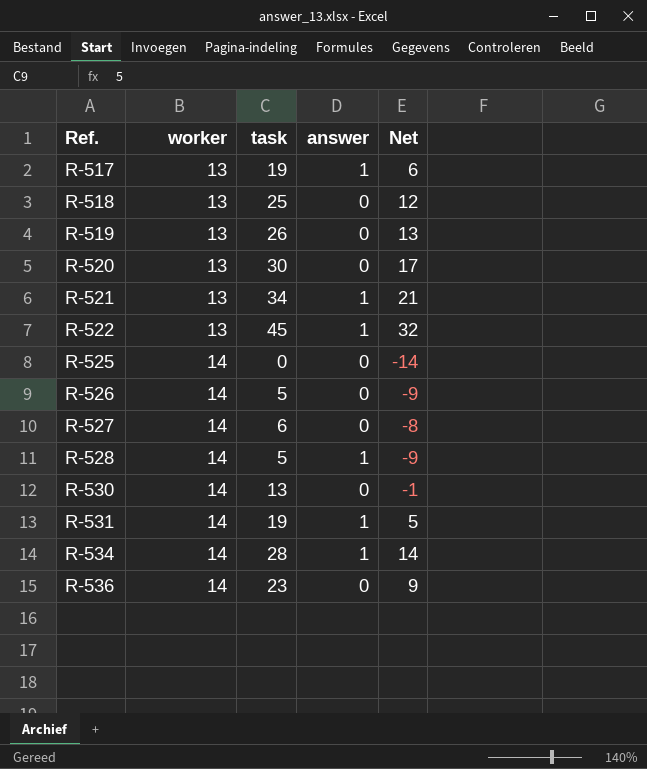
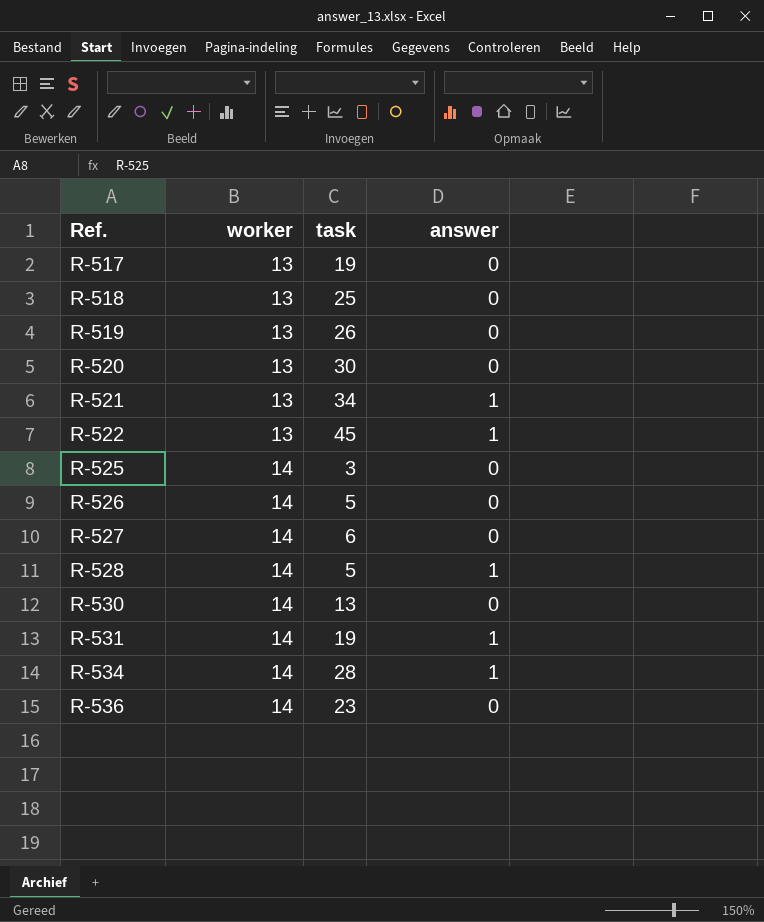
column Net | formula: [task] - [worker] -> none
R-517 | answer: 1 -> 0
R-525 | task: 0 -> 3

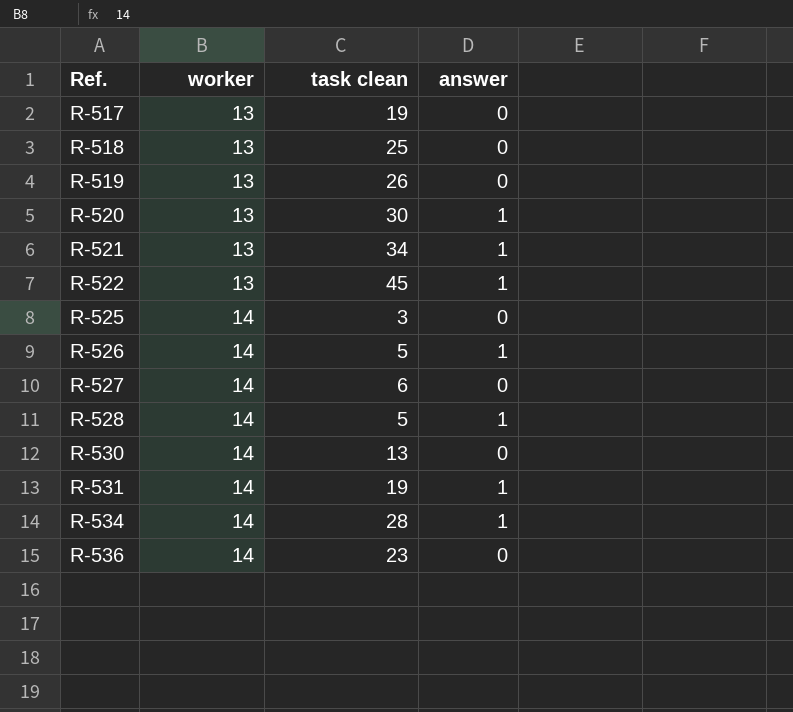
column name: task -> task clean
R-520 | answer: 0 -> 1
R-526 | answer: 0 -> 1

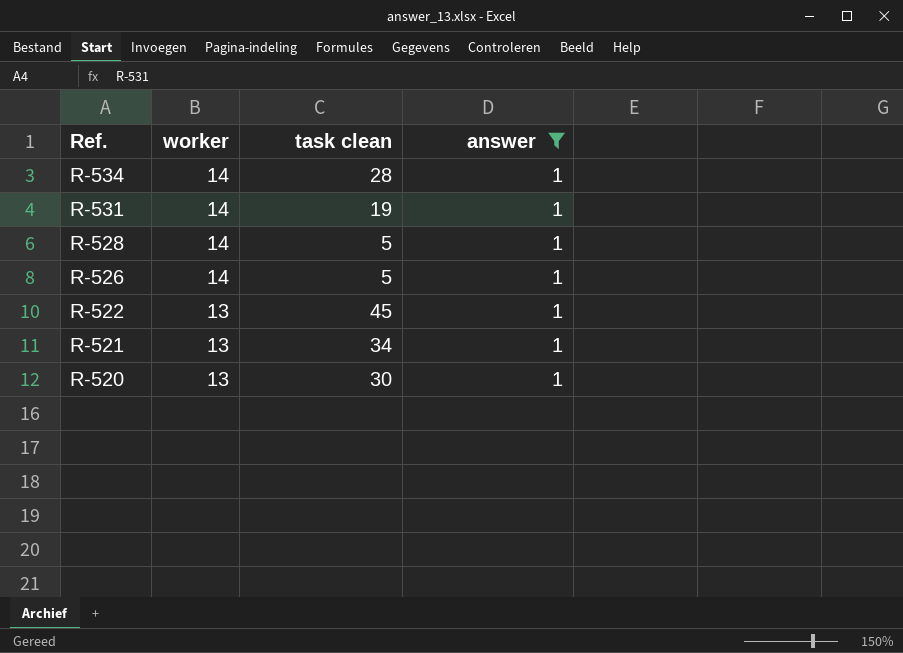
filter: none -> answer = 1
row order: Ref. ascending -> Ref. descending

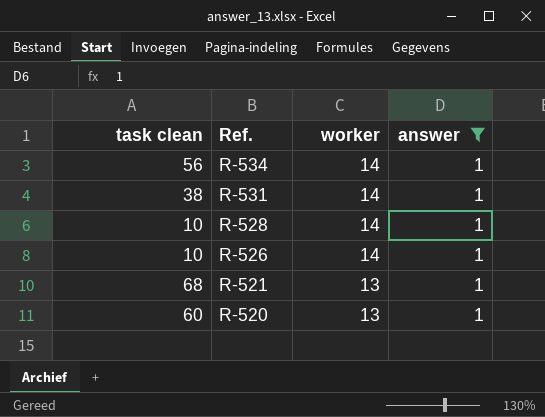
column task clean | position: 3 -> 1
row R-522: 13 | 45 | 1 -> none
R-534 | task clean: 28 -> 56
R-531 | task clean: 19 -> 38
R-528 | task clean: 5 -> 10
R-526 | task clean: 5 -> 10
R-521 | task clean: 34 -> 68
R-520 | task clean: 30 -> 60

